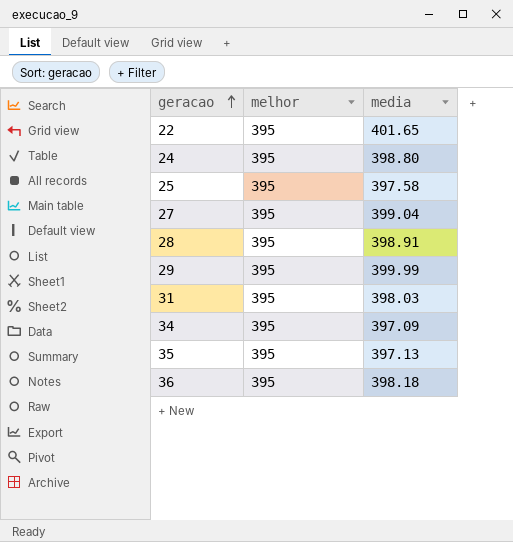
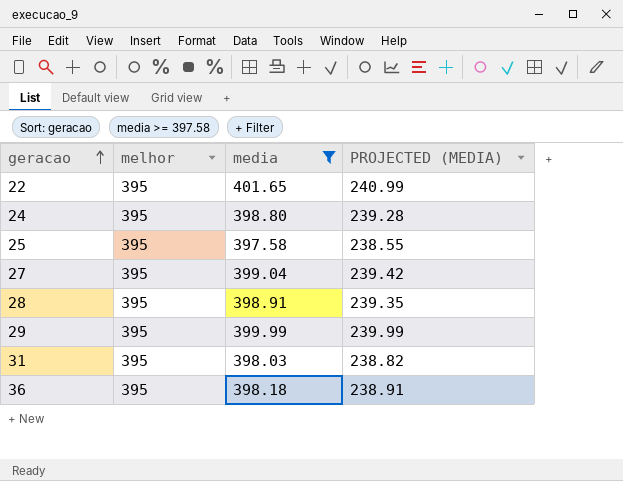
filter: none -> media >= 397.58
column PROJECTED (MEDIA) | formula: none -> [media] * 0.6

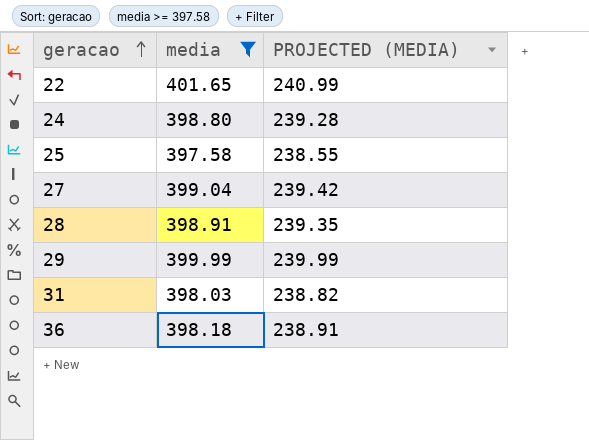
column melhor | position: 2 -> none

